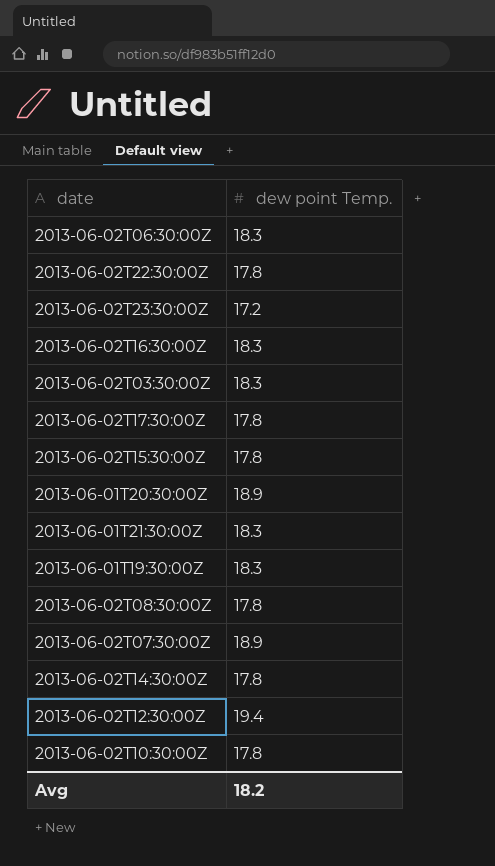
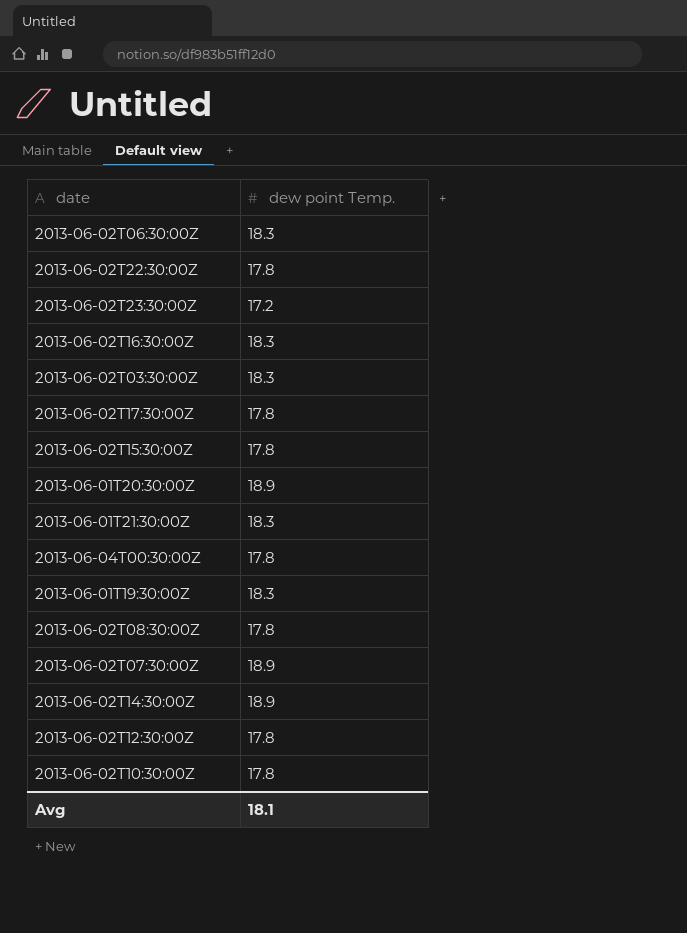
row 2013-06-04T00:30:00Z: none -> 17.8
2013-06-02T14:30:00Z | dew point Temp.: 17.8 -> 18.9
2013-06-02T12:30:00Z | dew point Temp.: 19.4 -> 17.8
Avg | dew point Temp.: 18.2 -> 18.1

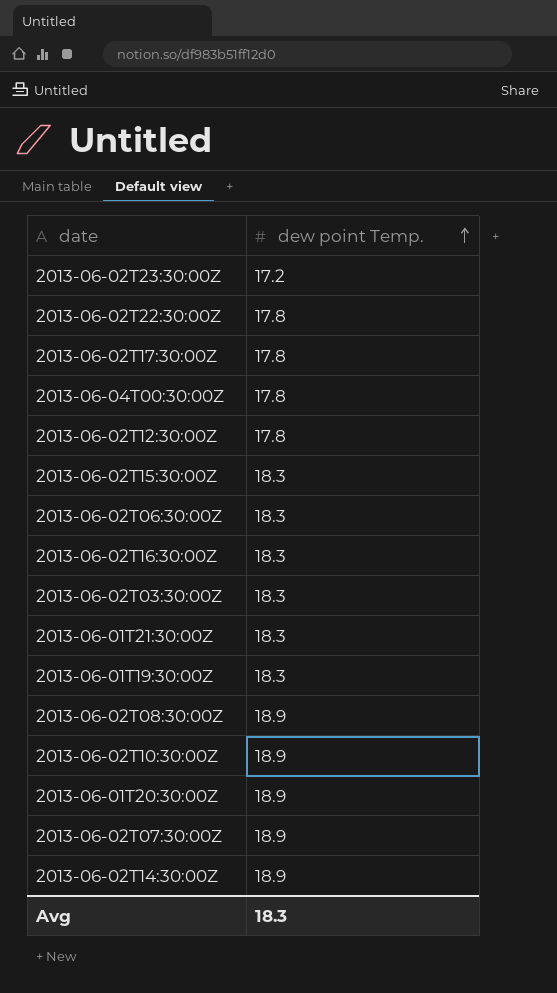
row order: none -> dew point Temp. ascending
2013-06-02T15:30:00Z | dew point Temp.: 17.8 -> 18.3
2013-06-02T08:30:00Z | dew point Temp.: 17.8 -> 18.9
2013-06-02T10:30:00Z | dew point Temp.: 17.8 -> 18.9
Avg | dew point Temp.: 18.1 -> 18.3

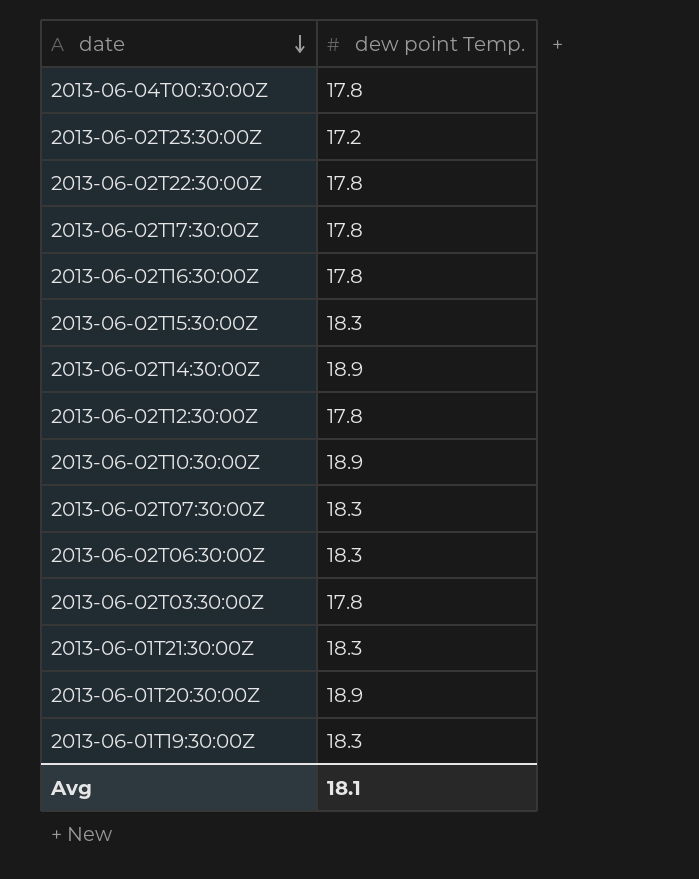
row order: dew point Temp. ascending -> date descending
row 2013-06-02T08:30:00Z: 18.9 -> none
2013-06-02T16:30:00Z | dew point Temp.: 18.3 -> 17.8
2013-06-02T07:30:00Z | dew point Temp.: 18.9 -> 18.3
2013-06-02T03:30:00Z | dew point Temp.: 18.3 -> 17.8
Avg | dew point Temp.: 18.3 -> 18.1

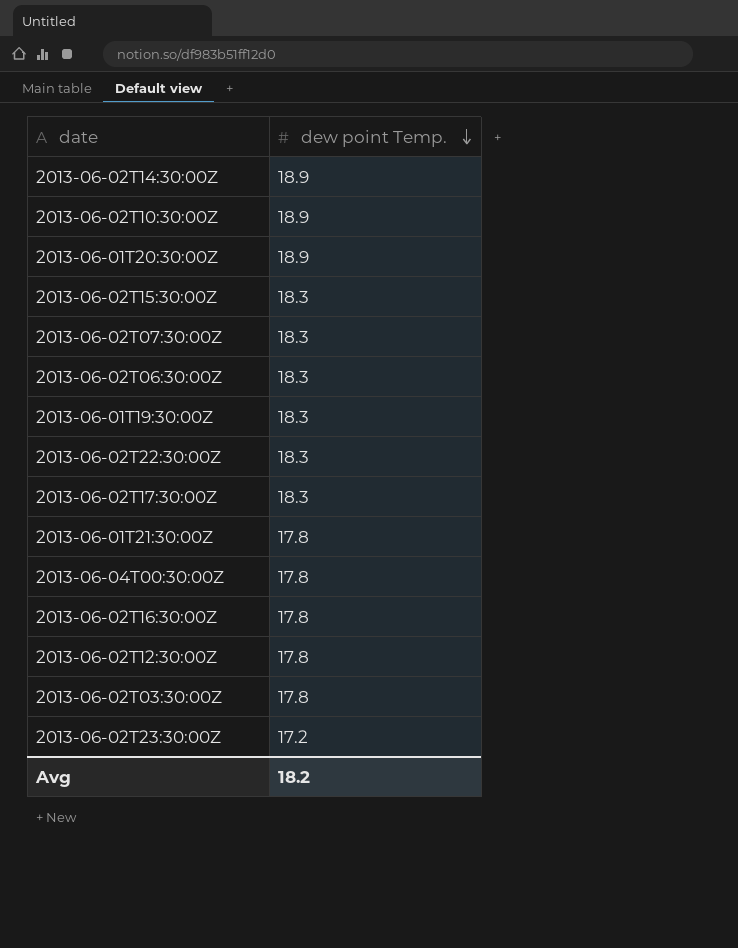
row order: date descending -> dew point Temp. descending
2013-06-02T22:30:00Z | dew point Temp.: 17.8 -> 18.3
2013-06-02T17:30:00Z | dew point Temp.: 17.8 -> 18.3
2013-06-01T21:30:00Z | dew point Temp.: 18.3 -> 17.8
Avg | dew point Temp.: 18.1 -> 18.2

